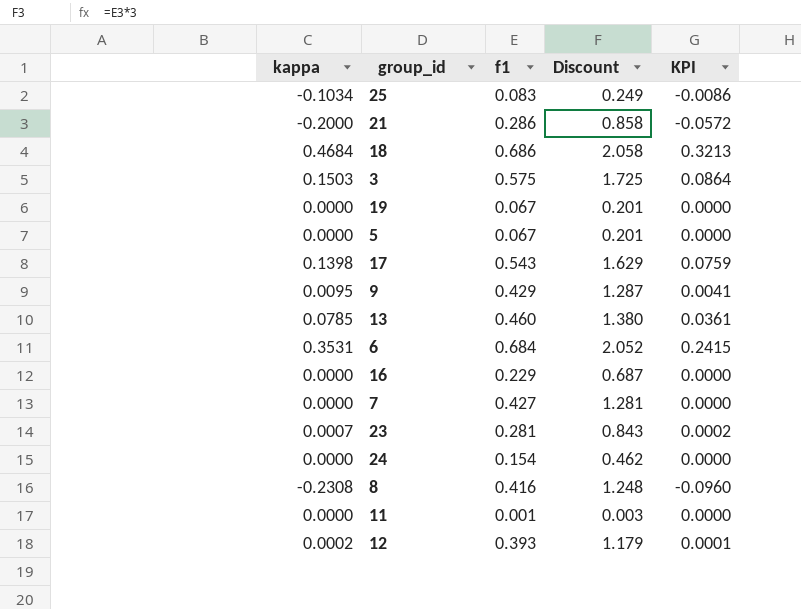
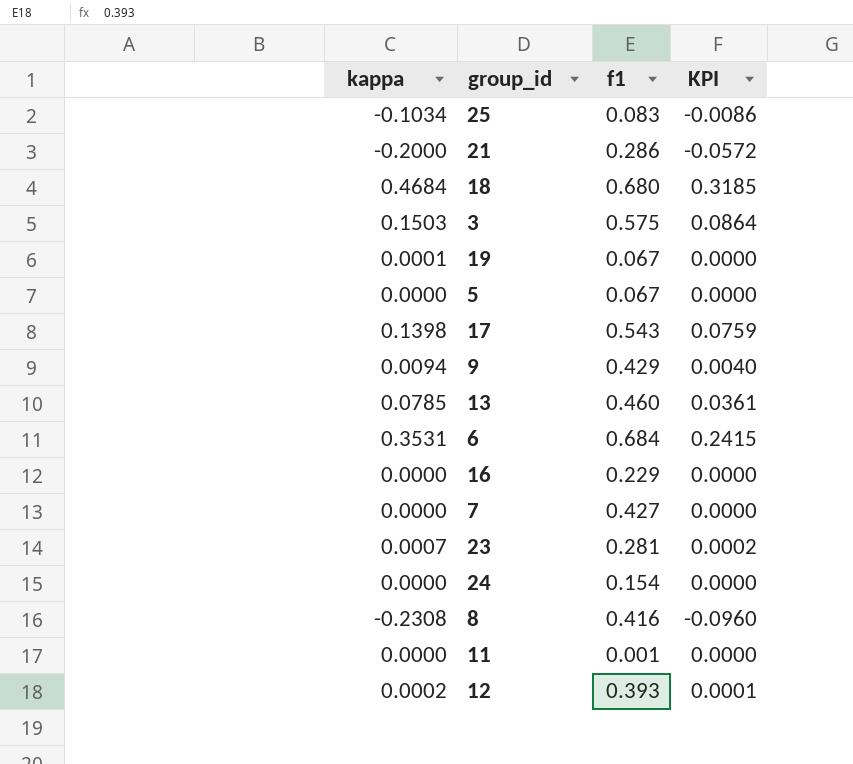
column Discount | formula: [f1] * 3 -> none
18 | f1: 0.686 -> 0.680
18 | KPI: 0.3213 -> 0.3185
19 | kappa: 0.0000 -> 0.0001
9 | kappa: 0.0095 -> 0.0094
9 | KPI: 0.0041 -> 0.0040

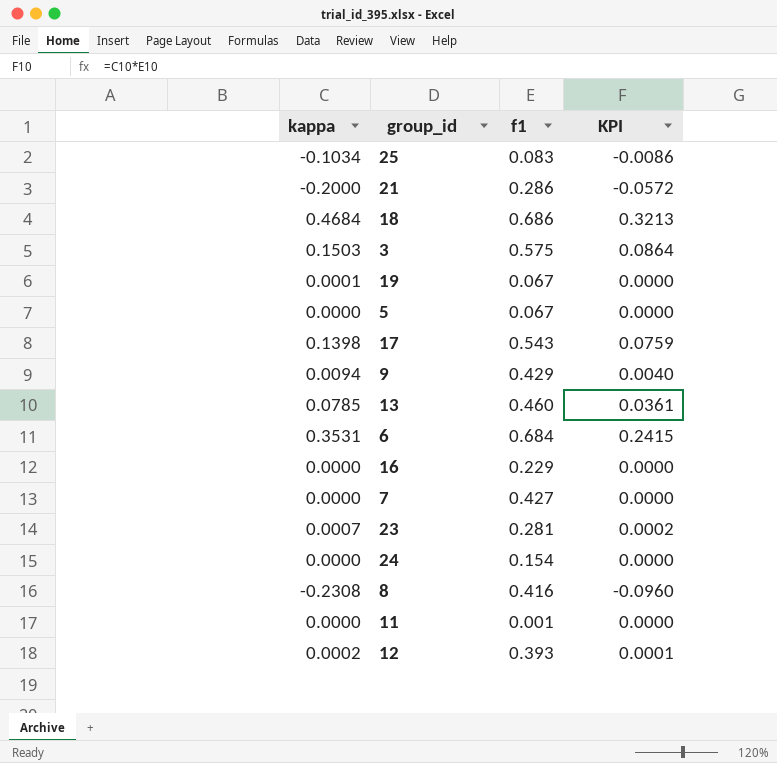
18 | f1: 0.680 -> 0.686
18 | KPI: 0.3185 -> 0.3213

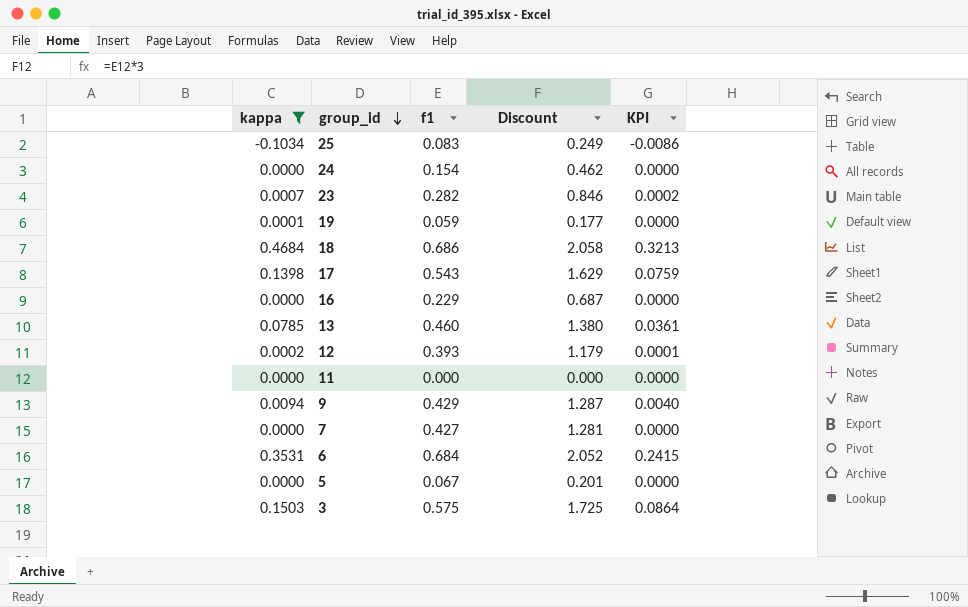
filter: none -> kappa >= -0.1034
row order: none -> group_id descending
column Discount | formula: none -> [f1] * 3
23 | f1: 0.281 -> 0.282
19 | f1: 0.067 -> 0.059
11 | f1: 0.001 -> 0.000

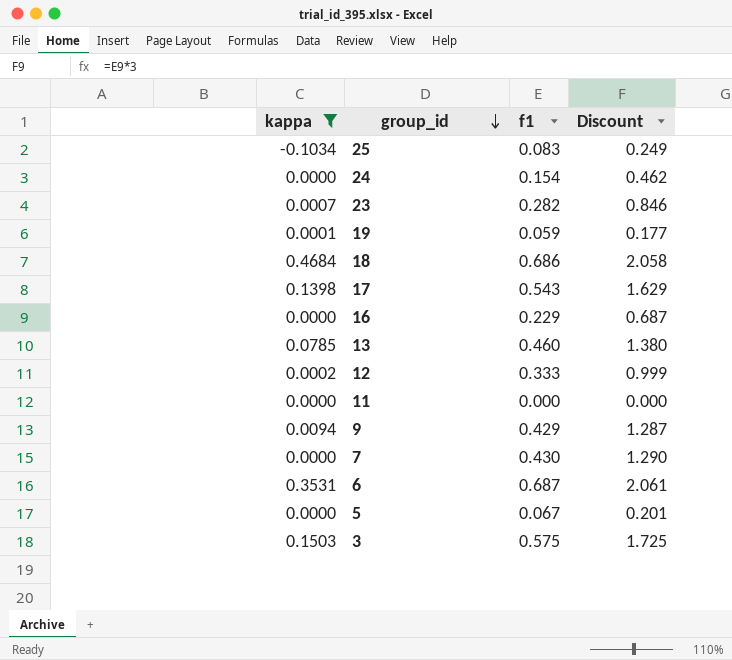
column KPI | formula: [kappa] * [f1] -> none
12 | f1: 0.393 -> 0.333
12 | Discount: 1.179 -> 0.999
7 | f1: 0.427 -> 0.430
7 | Discount: 1.281 -> 1.290
6 | f1: 0.684 -> 0.687
6 | Discount: 2.052 -> 2.061

